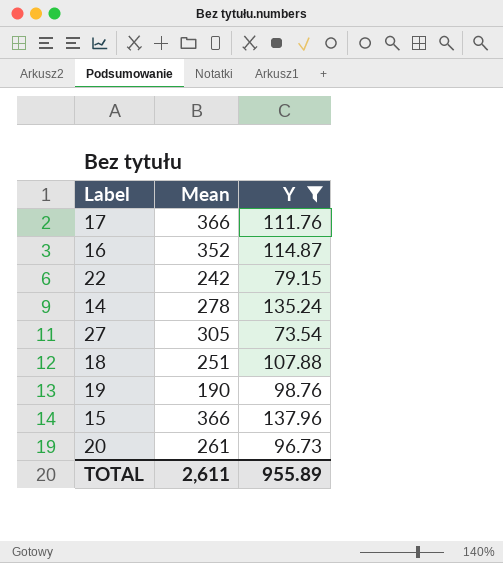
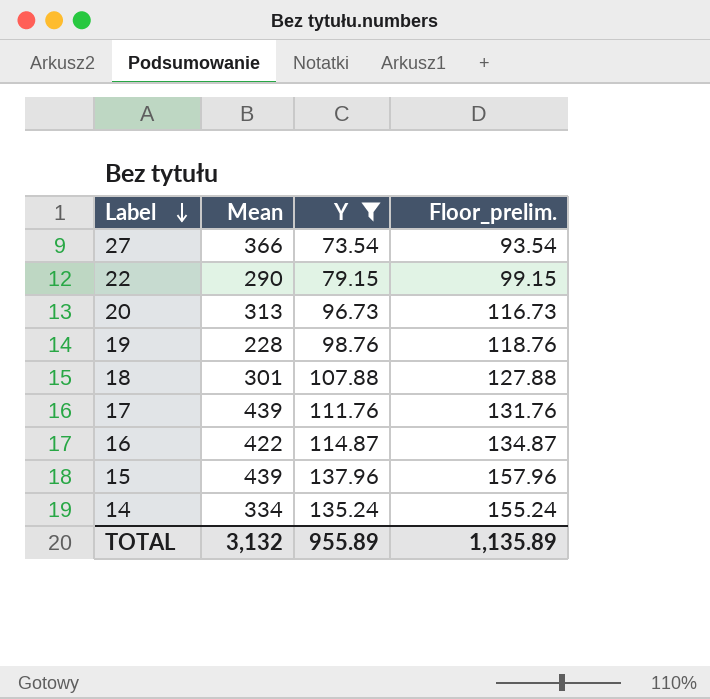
row order: none -> Label descending
column Floor_prelim. | formula: none -> [Y] + 20
27 | Mean: 305 -> 366
22 | Mean: 242 -> 290
20 | Mean: 261 -> 313
19 | Mean: 190 -> 228
18 | Mean: 251 -> 301
17 | Mean: 366 -> 439
16 | Mean: 352 -> 422
15 | Mean: 366 -> 439
14 | Mean: 278 -> 334
TOTAL | Mean: 2,611 -> 3,132

